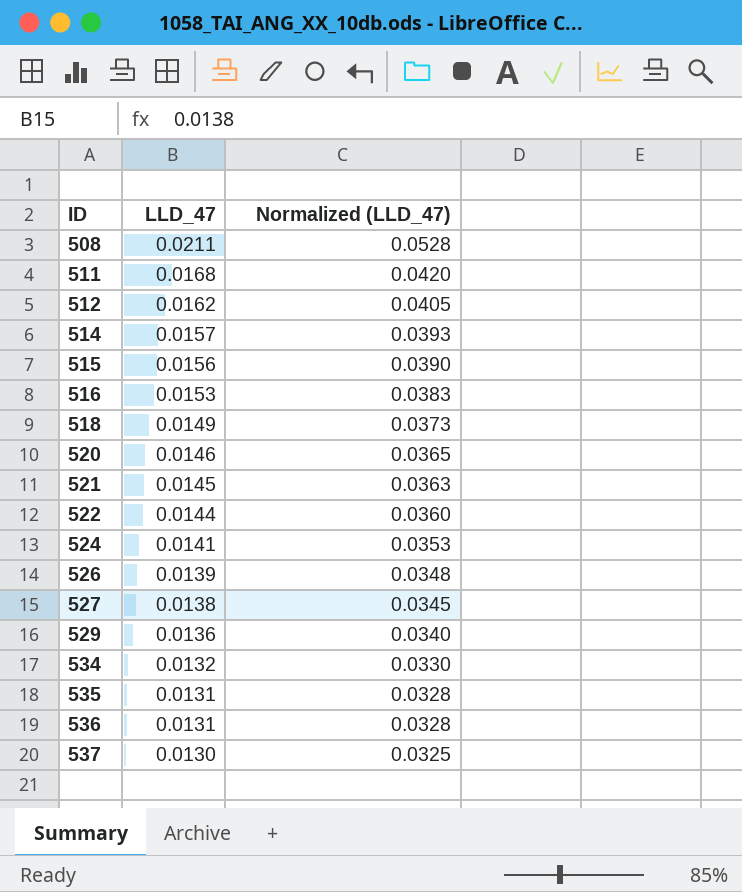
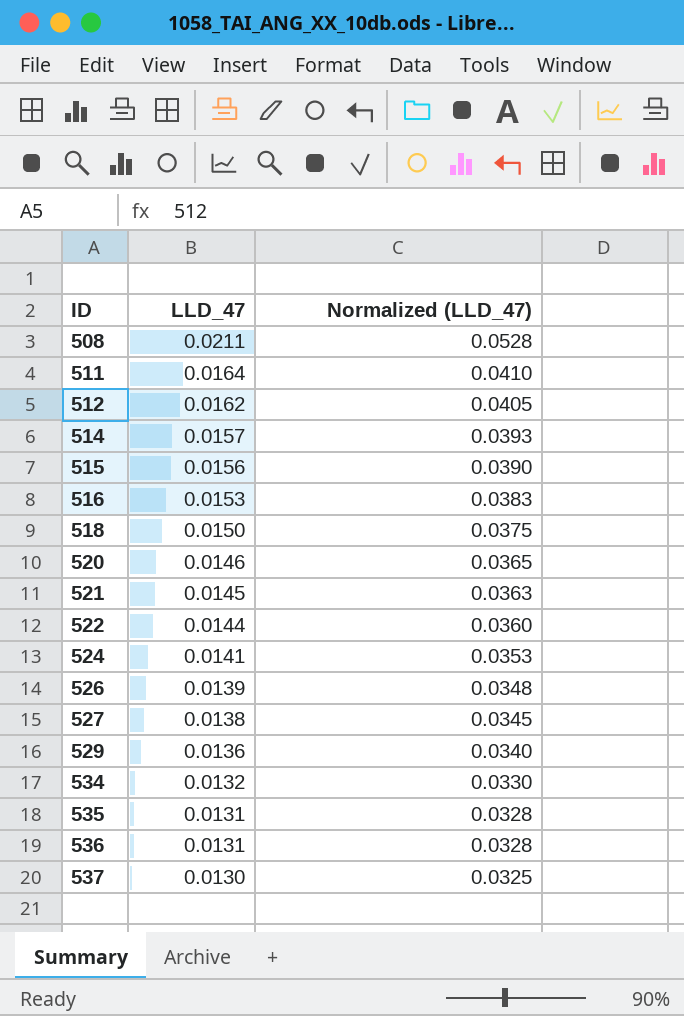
511 | LLD_47: 0.0168 -> 0.0164
511 | Normalized (LLD_47): 0.0420 -> 0.0410
518 | LLD_47: 0.0149 -> 0.0150
518 | Normalized (LLD_47): 0.0373 -> 0.0375

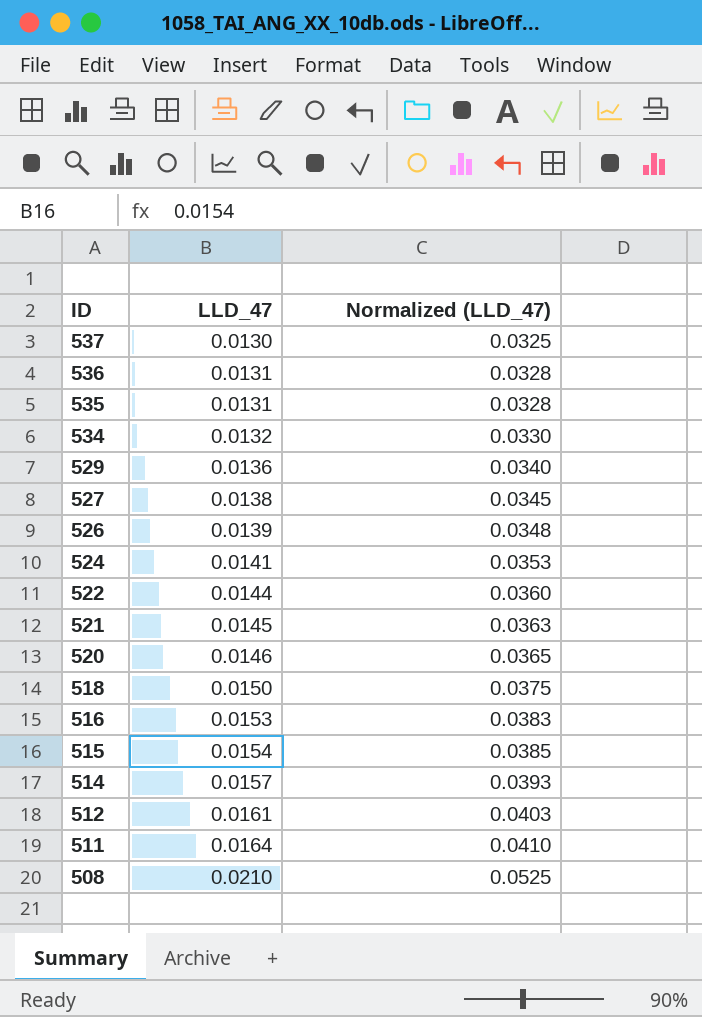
row order: ID ascending -> ID descending
515 | LLD_47: 0.0156 -> 0.0154
515 | Normalized (LLD_47): 0.0390 -> 0.0385
512 | LLD_47: 0.0162 -> 0.0161
512 | Normalized (LLD_47): 0.0405 -> 0.0403
508 | LLD_47: 0.0211 -> 0.0210
508 | Normalized (LLD_47): 0.0528 -> 0.0525

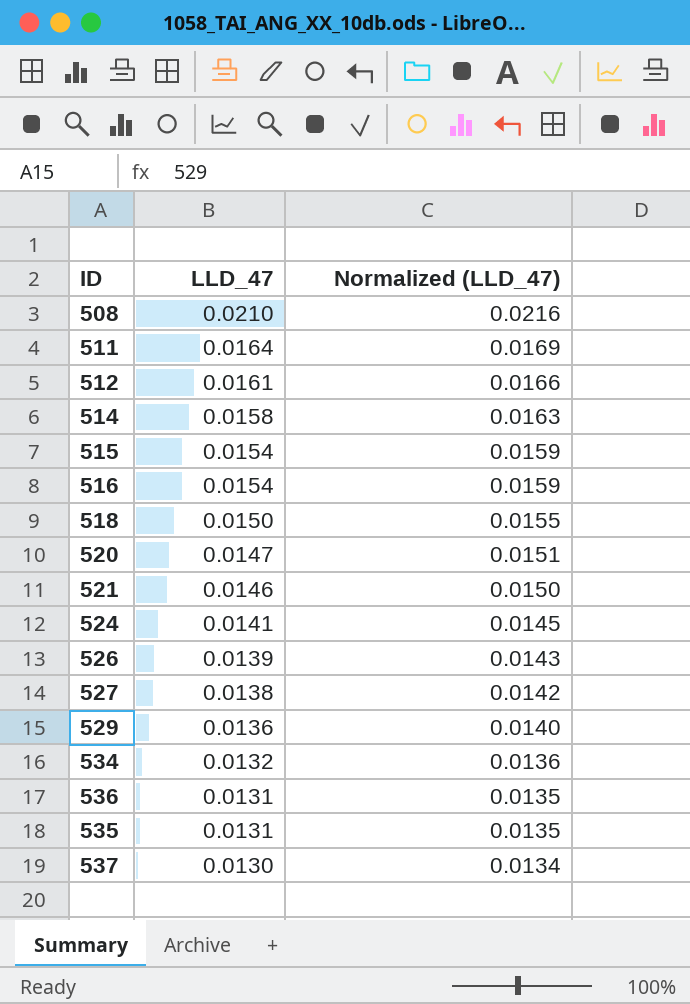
row order: ID descending -> LLD_47 descending
column Normalized (LLD_47) | formula: [LLD_47] * 2.5 -> [LLD_47] * 1.03
row 522: 0.0144 | 0.0360 -> none
514 | LLD_47: 0.0157 -> 0.0158
516 | LLD_47: 0.0153 -> 0.0154
520 | LLD_47: 0.0146 -> 0.0147
521 | LLD_47: 0.0145 -> 0.0146

